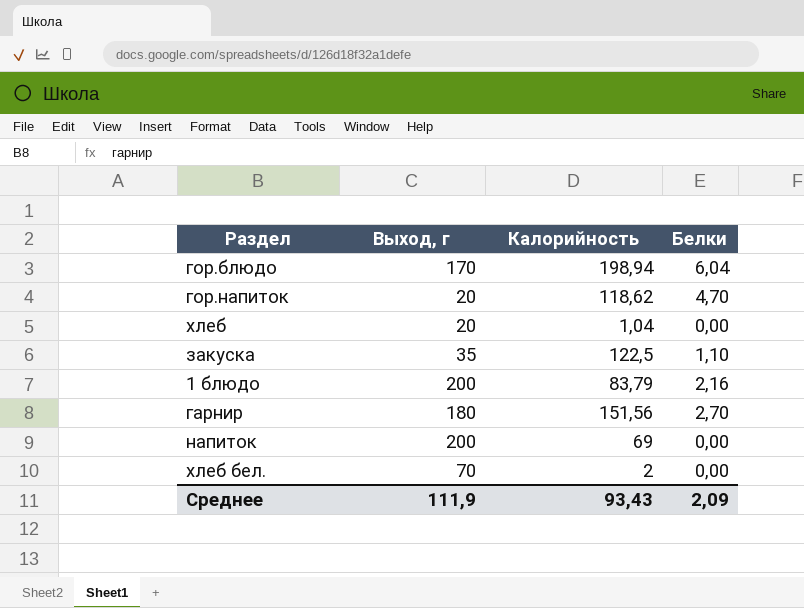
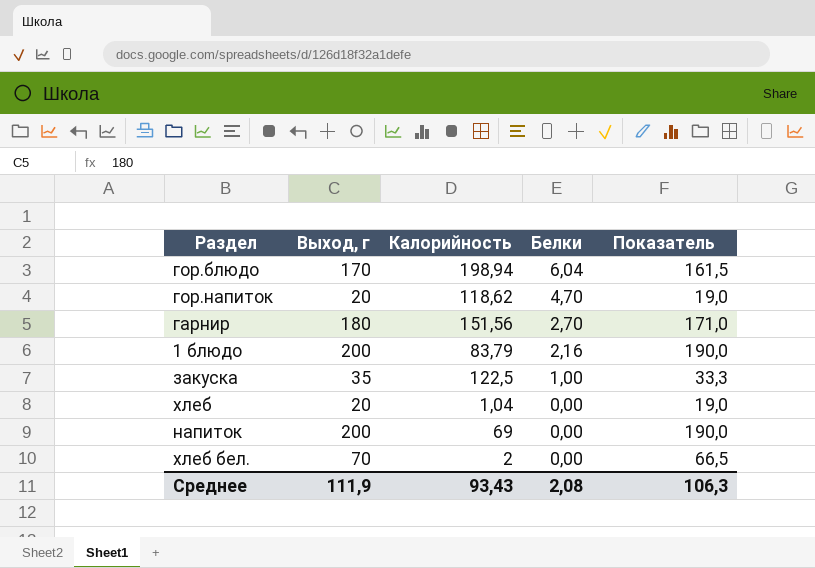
row order: none -> Белки descending
column Показатель | formula: none -> [Выход, г] * 0,95
закуска | Белки: 1,10 -> 1,00
Среднее | Белки: 2,09 -> 2,08

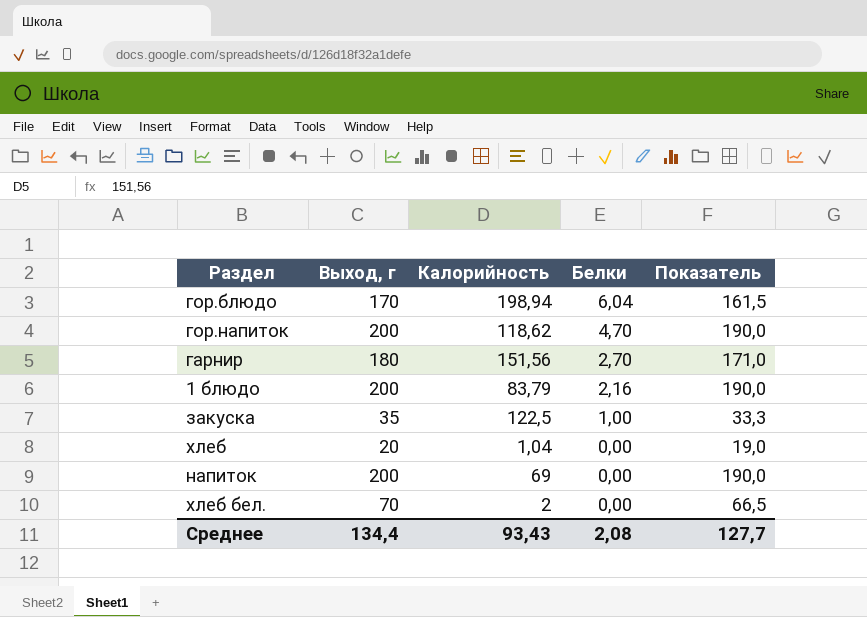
гор.напиток | Выход, г: 20 -> 200
гор.напиток | Показатель: 19,0 -> 190,0
Среднее | Выход, г: 111,9 -> 134,4
Среднее | Показатель: 106,3 -> 127,7

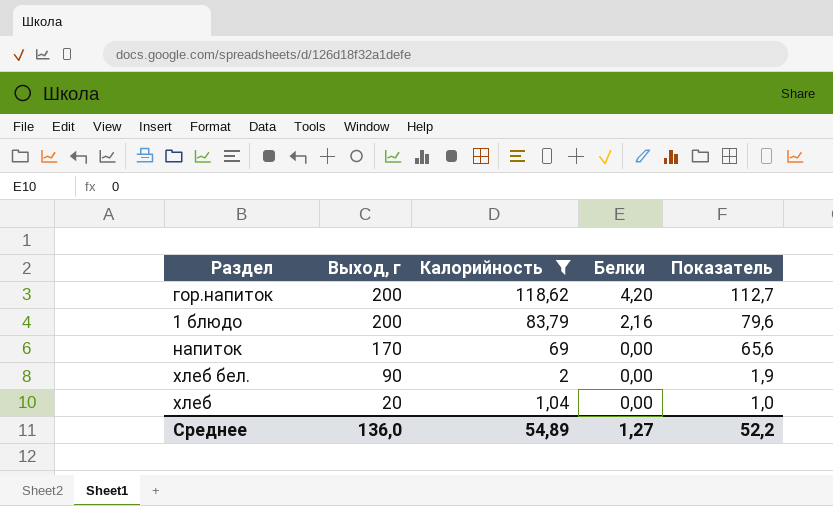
filter: none -> Калорийность <= 118,62
row order: Белки descending -> Выход, г descending
column Показатель | formula: [Выход, г] * 0,95 -> [Калорийность] * 0,95
гор.напиток | Белки: 4,70 -> 4,20
напиток | Выход, г: 200 -> 170
хлеб бел. | Выход, г: 70 -> 90
Среднее | Выход, г: 134,4 -> 136,0
Среднее | Калорийность: 93,43 -> 54,89
Среднее | Белки: 2,08 -> 1,27
Среднее | Показатель: 127,7 -> 52,2

